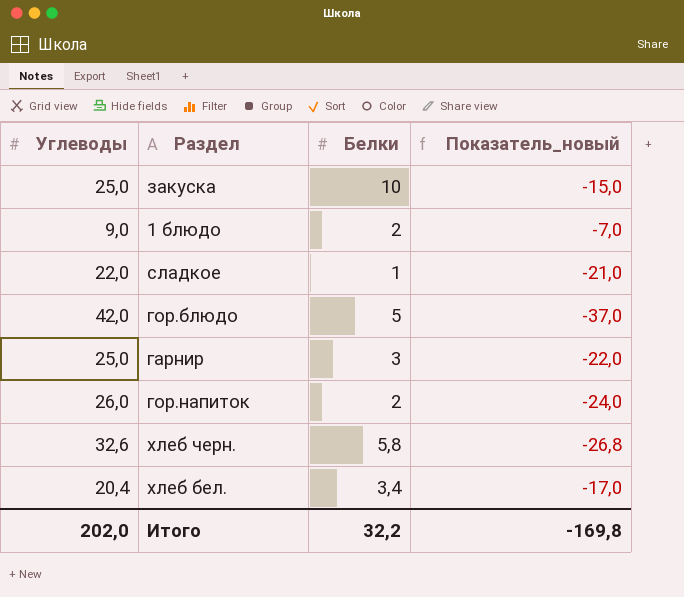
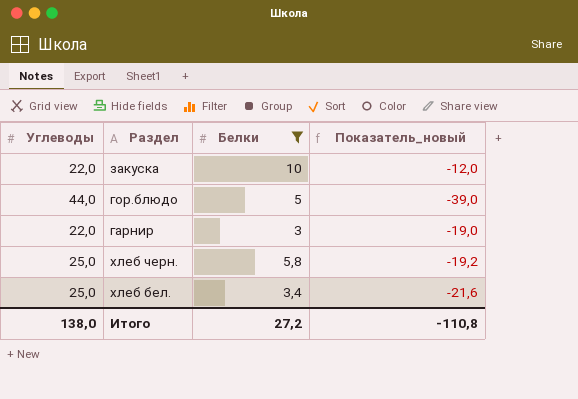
filter: none -> Белки >= 3
закуска | Углеводы: 25,0 -> 22,0
закуска | Показатель_новый: -15,0 -> -12,0
гор.блюдо | Углеводы: 42,0 -> 44,0
гор.блюдо | Показатель_новый: -37,0 -> -39,0
гарнир | Углеводы: 25,0 -> 22,0
гарнир | Показатель_новый: -22,0 -> -19,0
хлеб черн. | Углеводы: 32,6 -> 25,0
хлеб черн. | Показатель_новый: -26,8 -> -19,2
хлеб бел. | Углеводы: 20,4 -> 25,0
хлеб бел. | Показатель_новый: -17,0 -> -21,6
Итого | Углеводы: 202,0 -> 138,0
Итого | Белки: 32,2 -> 27,2
Итого | Показатель_новый: -169,8 -> -110,8

